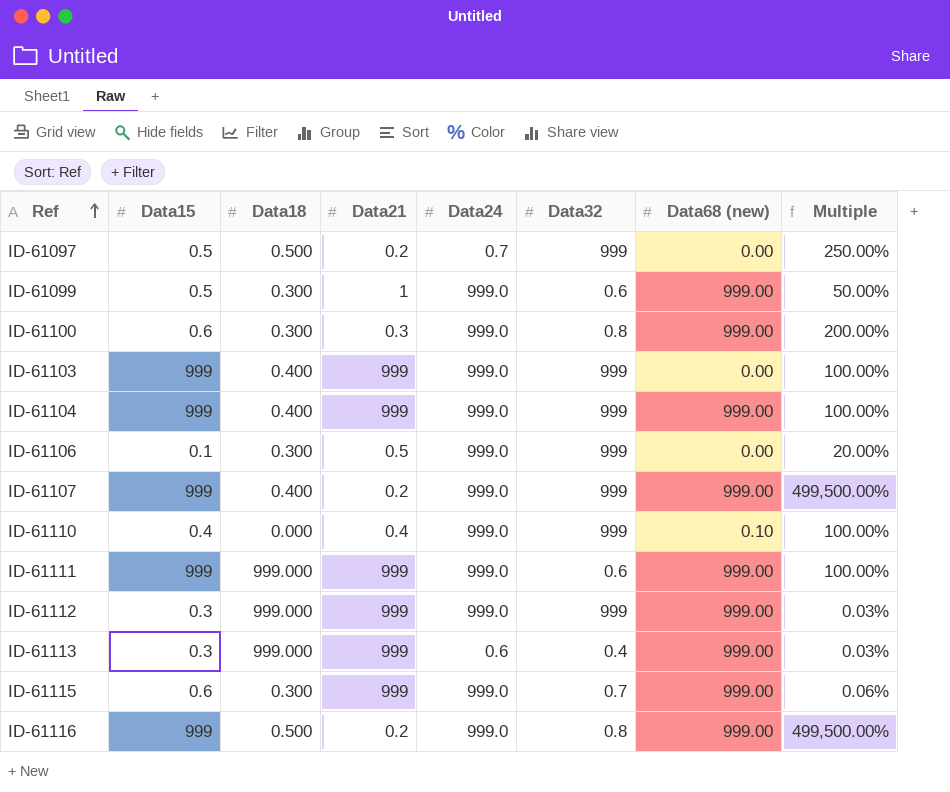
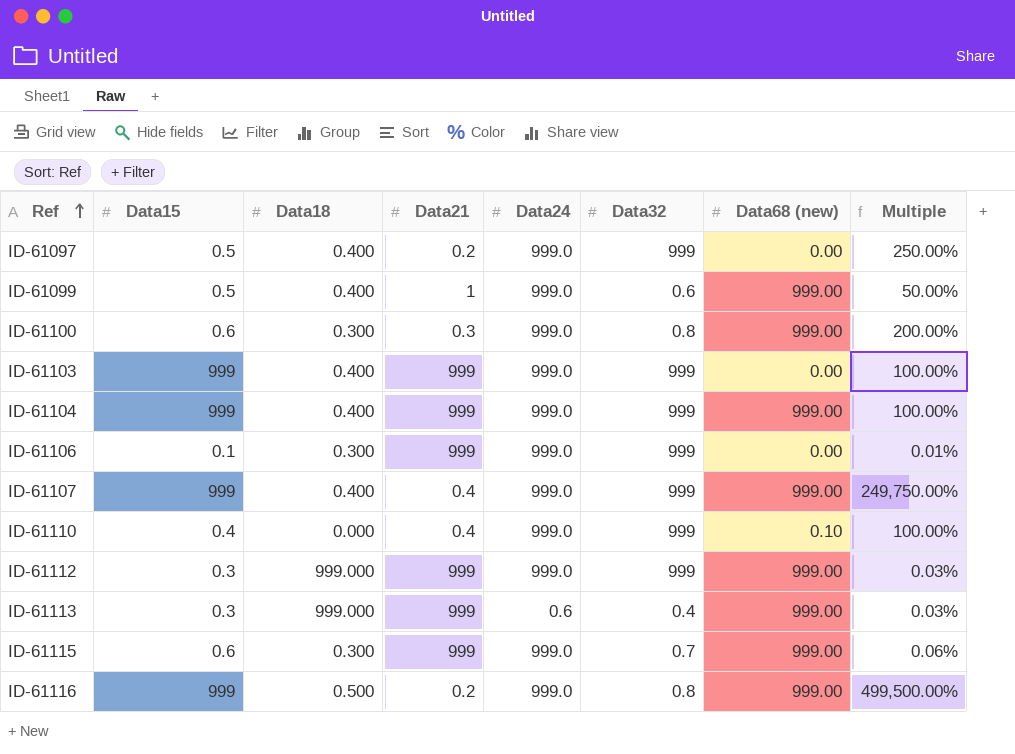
row ID-61111: 999 | 999.000 | 999 | 999.0 | 0.6 | 999.00 | 100.00% -> none
ID-61097 | Data18: 0.500 -> 0.400
ID-61097 | Data24: 0.7 -> 999.0
ID-61099 | Data18: 0.300 -> 0.400
ID-61106 | Data21: 0.5 -> 999
ID-61106 | Multiple: 20.00% -> 0.01%
ID-61107 | Data21: 0.2 -> 0.4
ID-61107 | Multiple: 499,500.00% -> 249,750.00%

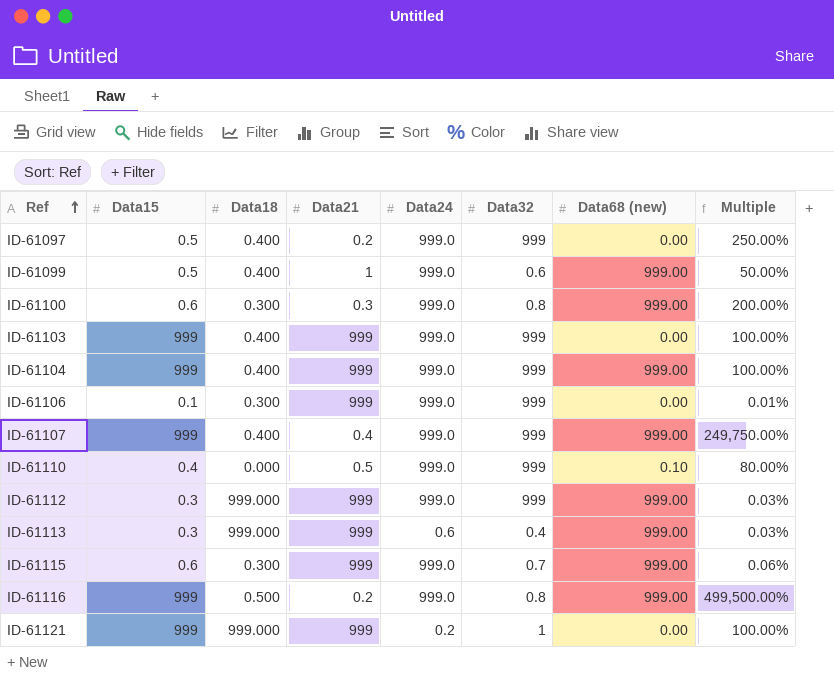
ID-61110 | Data21: 0.4 -> 0.5
ID-61110 | Multiple: 100.00% -> 80.00%
row ID-61121: none -> 999 | 999.000 | 999 | 0.2 | 1 | 0.00 | 100.00%

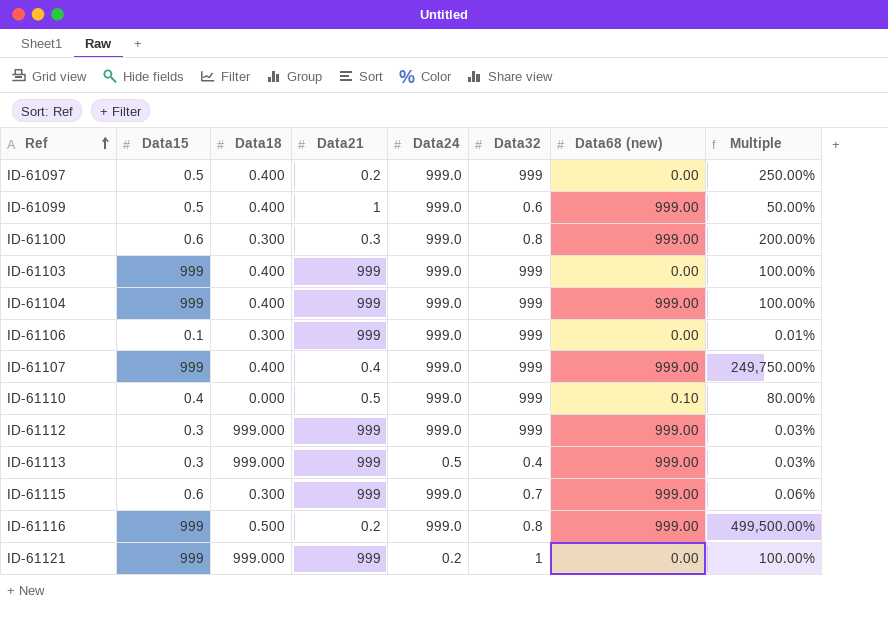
ID-61113 | Data24: 0.6 -> 0.5

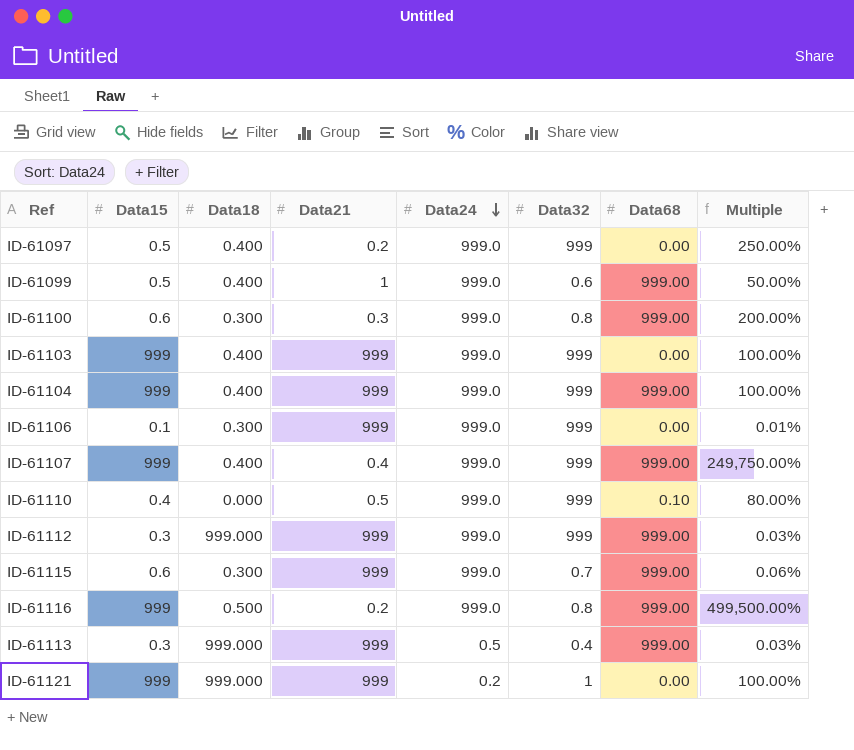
row order: Ref ascending -> Data24 descending
column name: Data68 (new) -> Data68

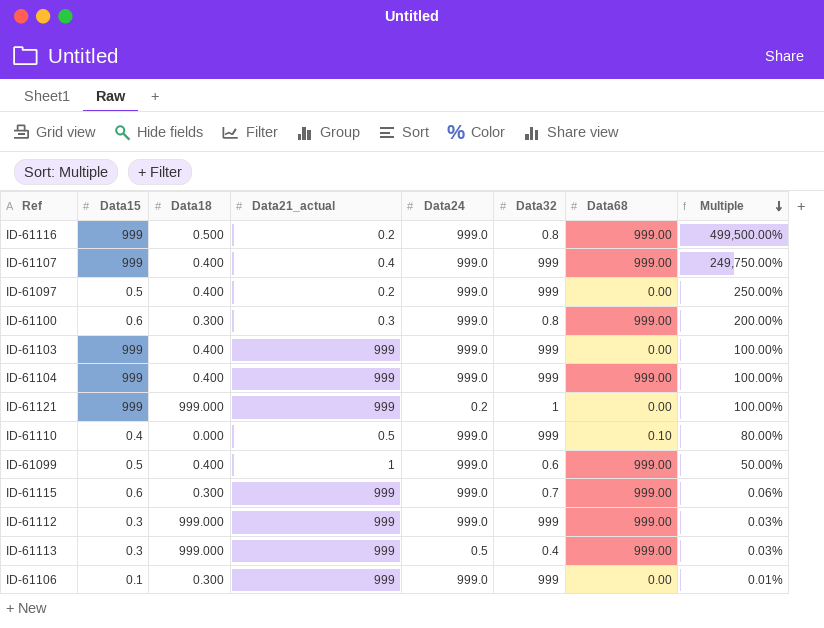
row order: Data24 descending -> Multiple descending
column name: Data21 -> Data21_actual

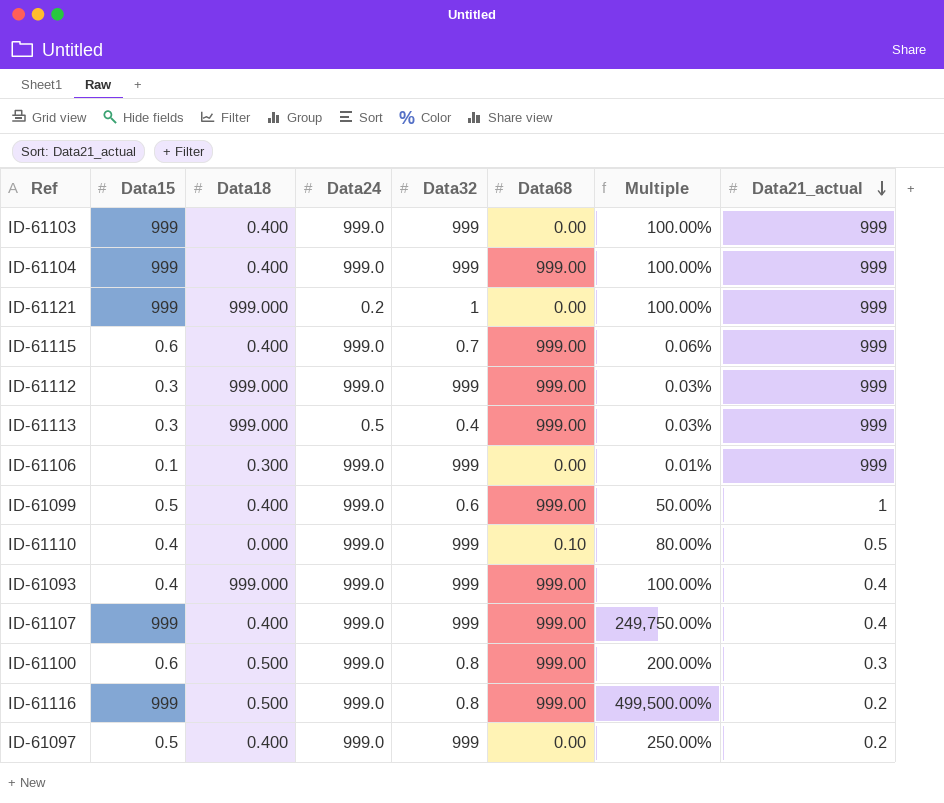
row order: Multiple descending -> Data21_actual descending
column Data21_actual | position: 4 -> 8
ID-61115 | Data18: 0.300 -> 0.400
row ID-61093: none -> 0.4 | 999.000 | 999.0 | 999 | 999.00 | 100.00% | 0.4
ID-61100 | Data18: 0.300 -> 0.500

